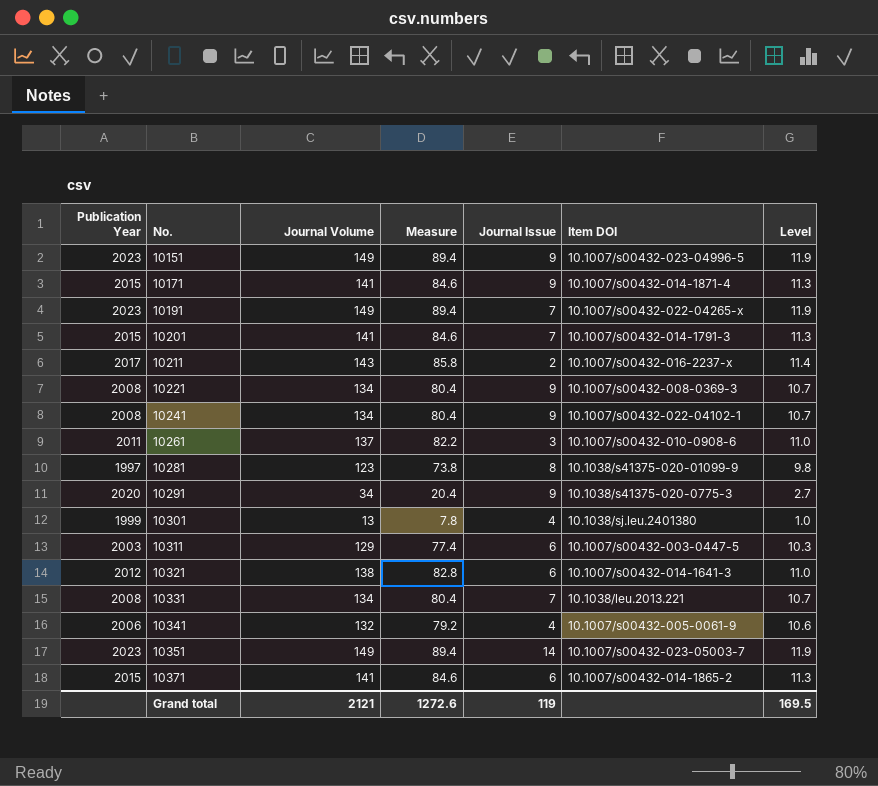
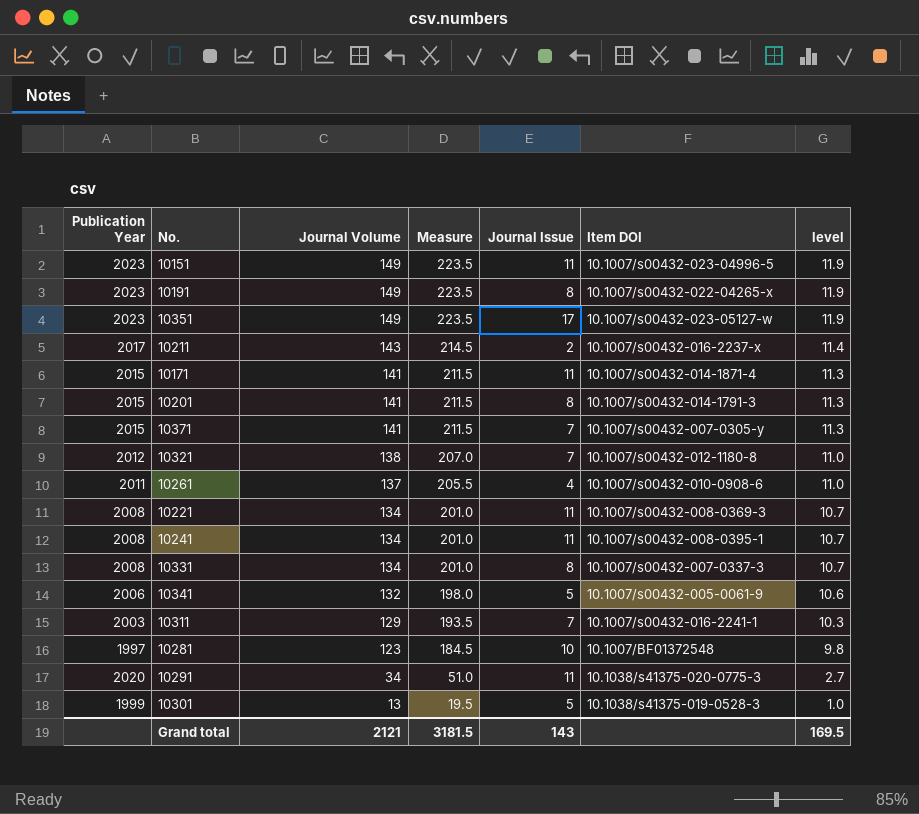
row order: No. ascending -> Journal Volume descending
column Measure | formula: [Journal Volume] * 0.6 -> [Journal Volume] * 1.5
column name: Level -> level
10151 | Journal Issue: 9 -> 11
10191 | Journal Issue: 7 -> 8
10351 | Journal Issue: 14 -> 17
10351 | Item DOI: 10.1007/s00432-023-05003-7 -> 10.1007/s00432-023-05127-w
10171 | Journal Issue: 9 -> 11
10201 | Journal Issue: 7 -> 8
10371 | Journal Issue: 6 -> 7
10371 | Item DOI: 10.1007/s00432-014-1865-2 -> 10.1007/s00432-007-0305-y
10321 | Journal Issue: 6 -> 7
10321 | Item DOI: 10.1007/s00432-014-1641-3 -> 10.1007/s00432-012-1180-8
10261 | Journal Issue: 3 -> 4
10221 | Journal Issue: 9 -> 11
10241 | Journal Issue: 9 -> 11
10241 | Item DOI: 10.1007/s00432-022-04102-1 -> 10.1007/s00432-008-0395-1
10331 | Journal Issue: 7 -> 8
10331 | Item DOI: 10.1038/leu.2013.221 -> 10.1007/s00432-007-0337-3
10341 | Journal Issue: 4 -> 5
10311 | Journal Issue: 6 -> 7
10311 | Item DOI: 10.1007/s00432-003-0447-5 -> 10.1007/s00432-016-2241-1
10281 | Journal Issue: 8 -> 10
10281 | Item DOI: 10.1038/s41375-020-01099-9 -> 10.1007/BF01372548
10291 | Journal Issue: 9 -> 11
10301 | Journal Issue: 4 -> 5
10301 | Item DOI: 10.1038/sj.leu.2401380 -> 10.1038/s41375-019-0528-3
Grand total | Measure: 1272.6 -> 3181.5
Grand total | Journal Issue: 119 -> 143

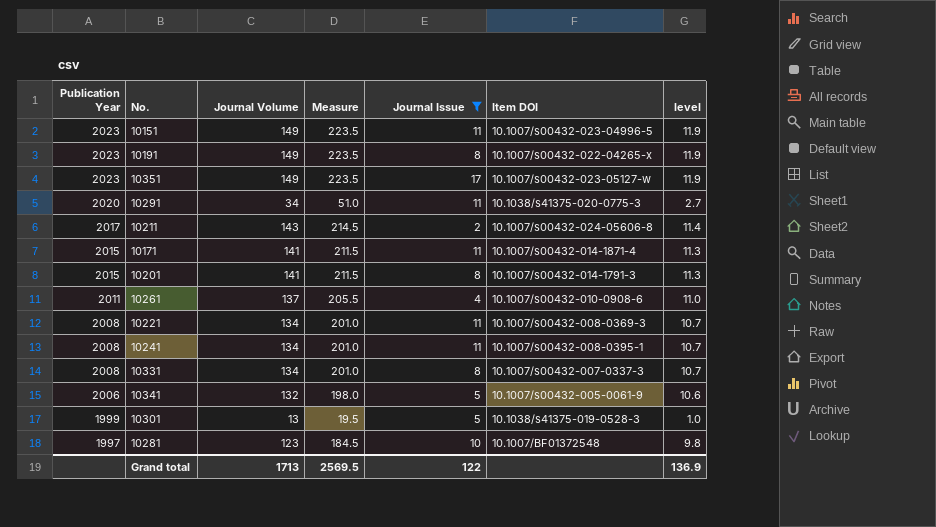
filter: none -> Journal Issue != 7
row order: Journal Volume descending -> Publication Year descending
10211 | Item DOI: 10.1007/s00432-016-2237-x -> 10.1007/s00432-024-05606-8
Grand total | Journal Volume: 2121 -> 1713
Grand total | Measure: 3181.5 -> 2569.5
Grand total | Journal Issue: 143 -> 122
Grand total | level: 169.5 -> 136.9

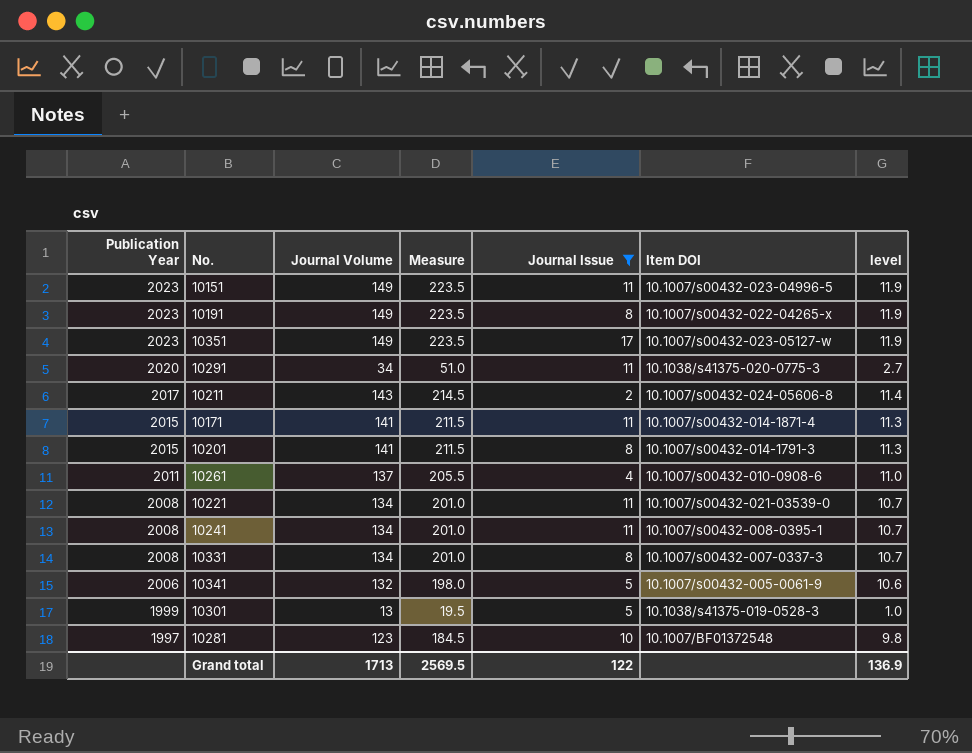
10221 | Item DOI: 10.1007/s00432-008-0369-3 -> 10.1007/s00432-021-03539-0

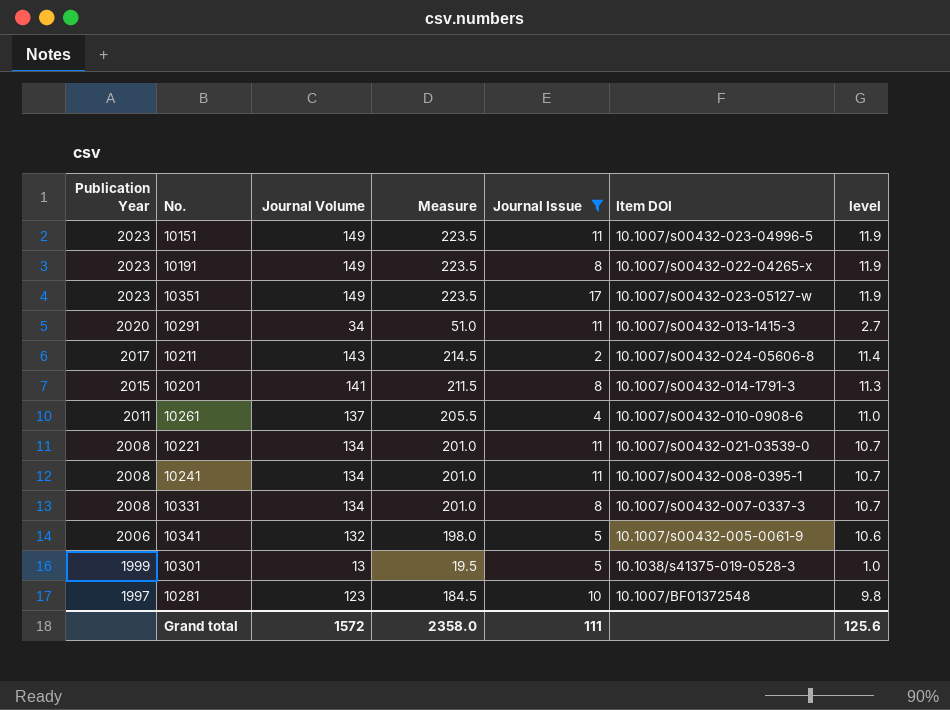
row 10171: 2015 | 141 | 211.5 | 11 | 10.1007/s00432-014-1871-4 | 11.3 -> none
10291 | Item DOI: 10.1038/s41375-020-0775-3 -> 10.1007/s00432-013-1415-3
Grand total | Journal Volume: 1713 -> 1572
Grand total | Measure: 2569.5 -> 2358.0
Grand total | Journal Issue: 122 -> 111
Grand total | level: 136.9 -> 125.6

